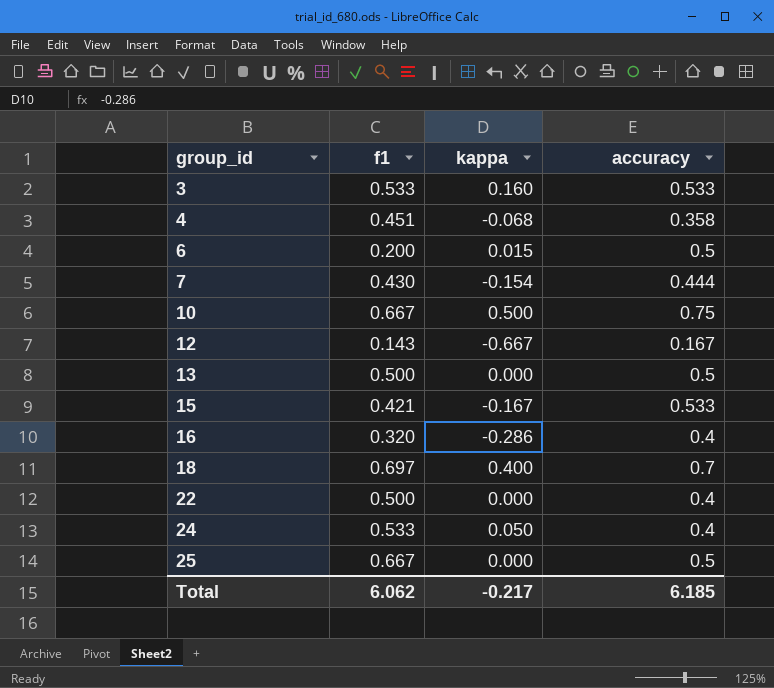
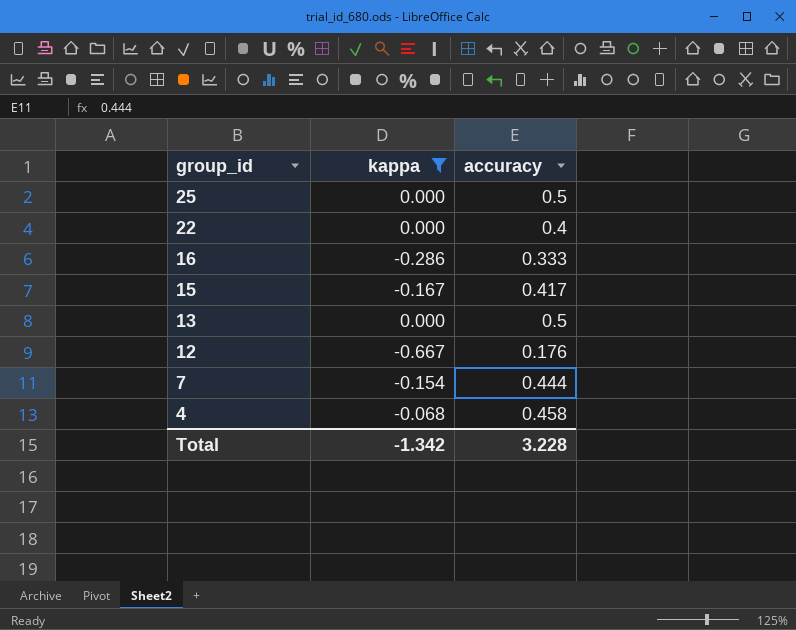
filter: none -> kappa <= 0.000
row order: group_id ascending -> group_id descending
column f1 | position: 2 -> none
16 | accuracy: 0.4 -> 0.333
15 | accuracy: 0.533 -> 0.417
12 | accuracy: 0.167 -> 0.176
4 | accuracy: 0.358 -> 0.458
Total | kappa: -0.217 -> -1.342
Total | accuracy: 6.185 -> 3.228

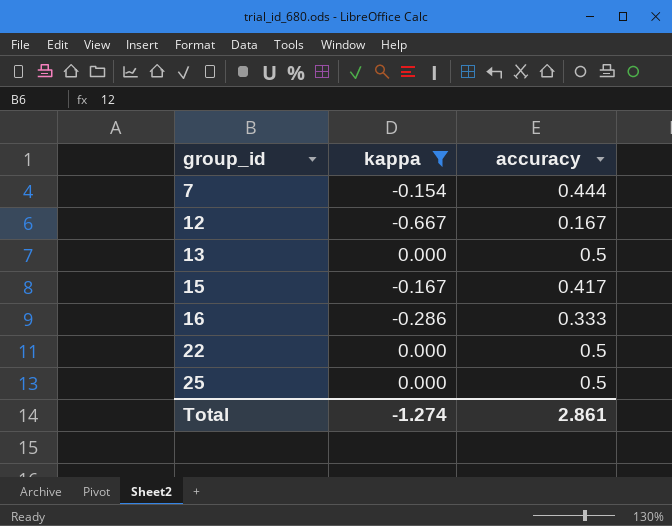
row order: group_id descending -> group_id ascending
row 4: -0.068 | 0.458 -> none
12 | accuracy: 0.176 -> 0.167
22 | accuracy: 0.4 -> 0.5
Total | kappa: -1.342 -> -1.274
Total | accuracy: 3.228 -> 2.861

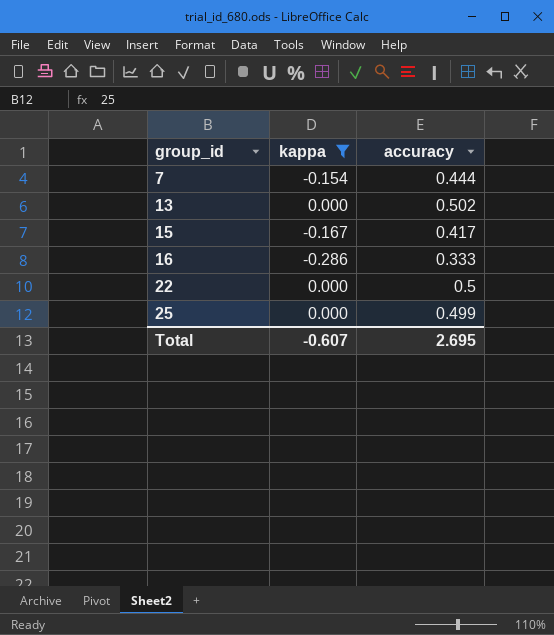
row 12: -0.667 | 0.167 -> none
13 | accuracy: 0.5 -> 0.502
25 | accuracy: 0.5 -> 0.499
Total | kappa: -1.274 -> -0.607
Total | accuracy: 2.861 -> 2.695

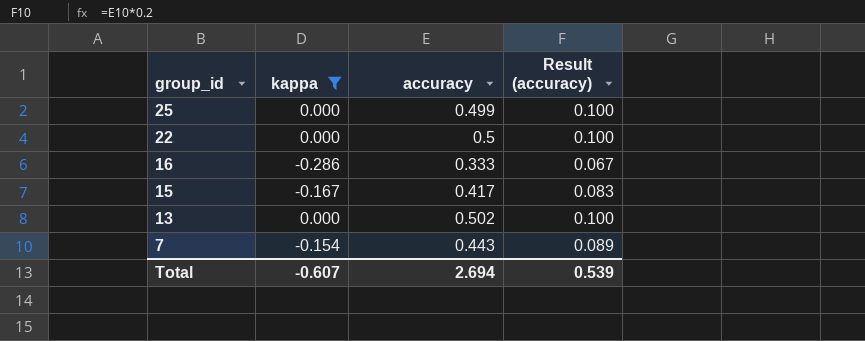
row order: group_id ascending -> group_id descending
column Result (accuracy) | formula: none -> [accuracy] * 0.2
7 | accuracy: 0.444 -> 0.443
Total | accuracy: 2.695 -> 2.694

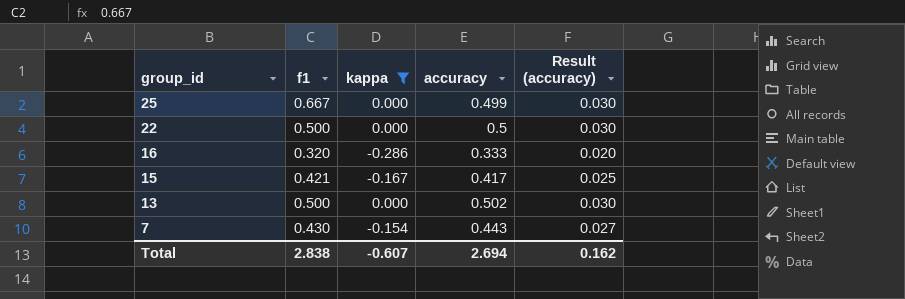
column f1 | position: none -> 2
column Result (accuracy) | formula: [accuracy] * 0.2 -> [accuracy] * 0.06
Total | Result (accuracy): 0.539 -> 0.162

